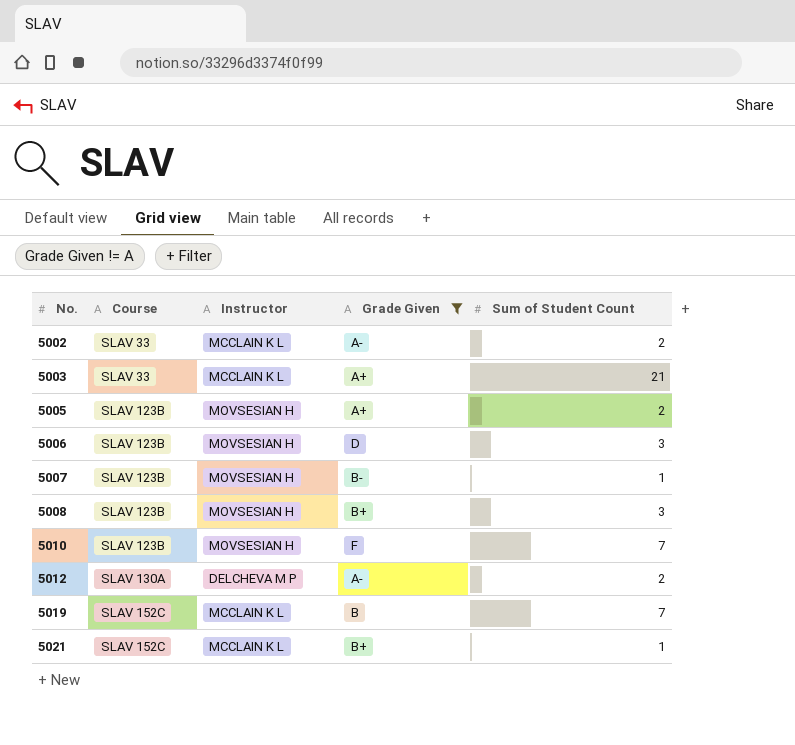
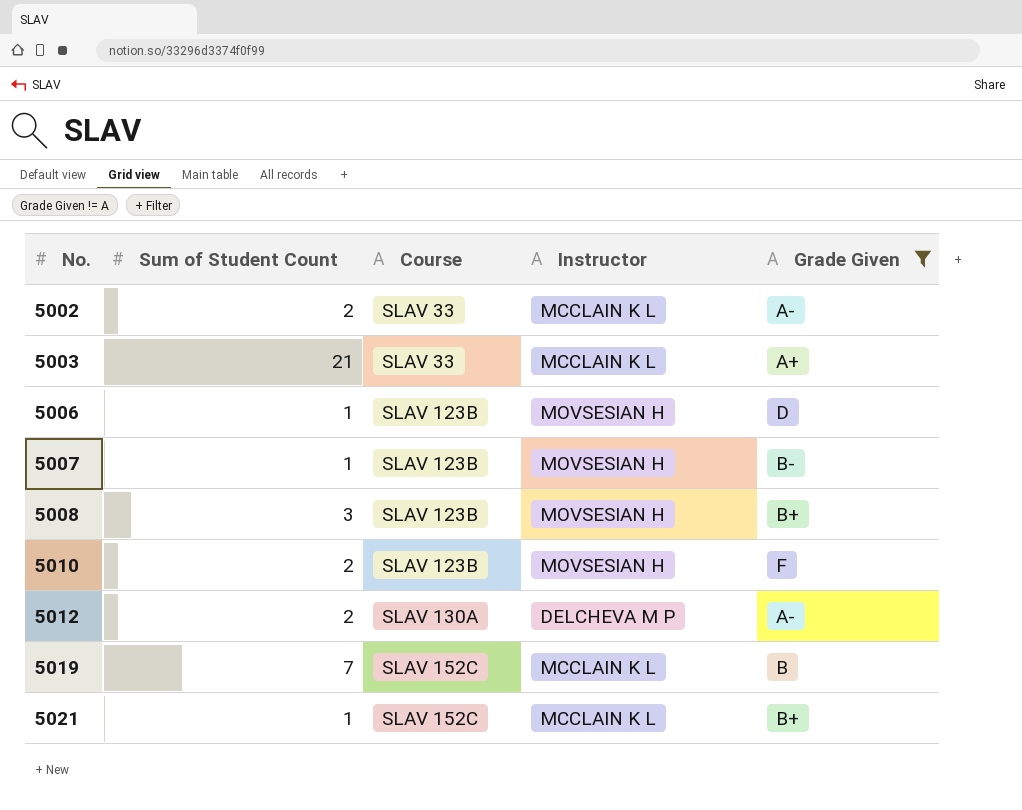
column Sum of Student Count | position: 5 -> 2
row 5005: SLAV 123B | MOVSESIAN H | A+ | 2 -> none
5006 | Sum of Student Count: 3 -> 1
5010 | Sum of Student Count: 7 -> 2

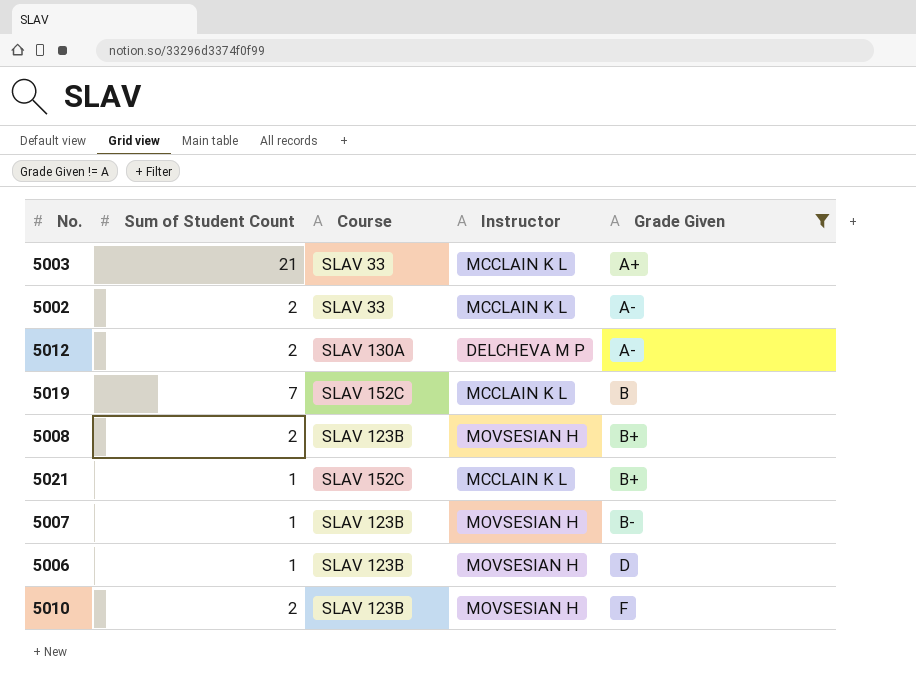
row order: No. ascending -> Grade Given ascending
5008 | Sum of Student Count: 3 -> 2

